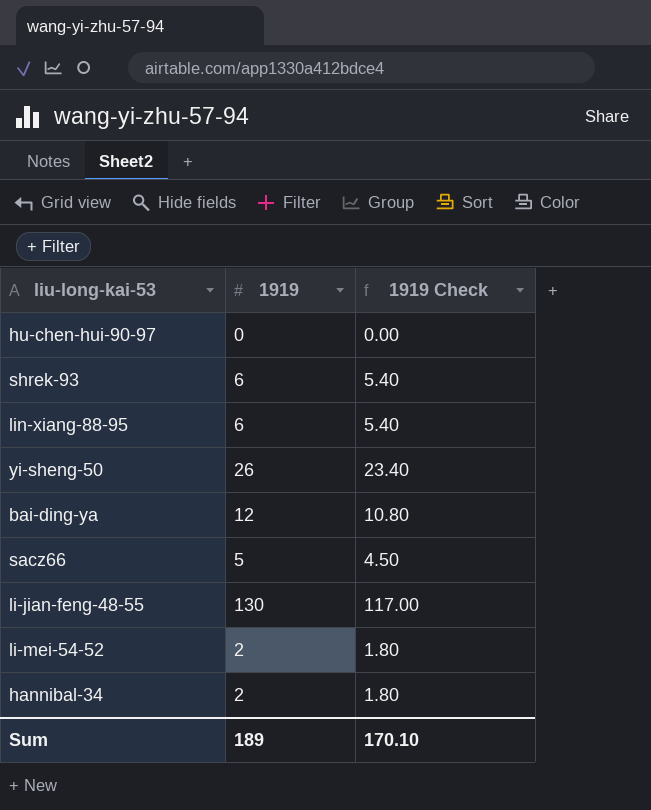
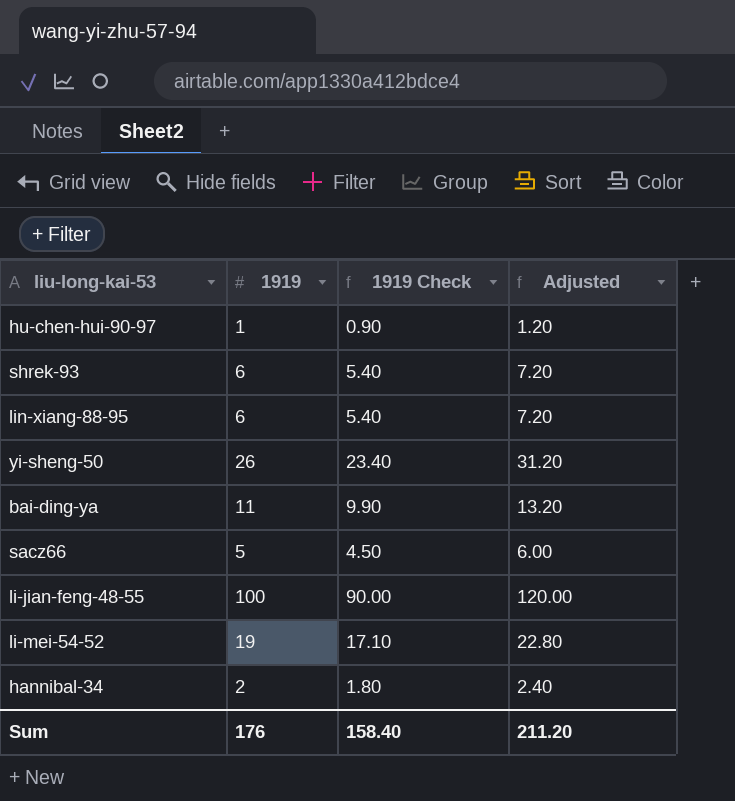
column Adjusted | formula: none -> [1919] * 1.2
hu-chen-hui-90-97 | 1919: 0 -> 1
hu-chen-hui-90-97 | 1919 Check: 0.00 -> 0.90
bai-ding-ya | 1919: 12 -> 11
bai-ding-ya | 1919 Check: 10.80 -> 9.90
li-jian-feng-48-55 | 1919: 130 -> 100
li-jian-feng-48-55 | 1919 Check: 117.00 -> 90.00
li-mei-54-52 | 1919: 2 -> 19
li-mei-54-52 | 1919 Check: 1.80 -> 17.10
Sum | 1919: 189 -> 176
Sum | 1919 Check: 170.10 -> 158.40

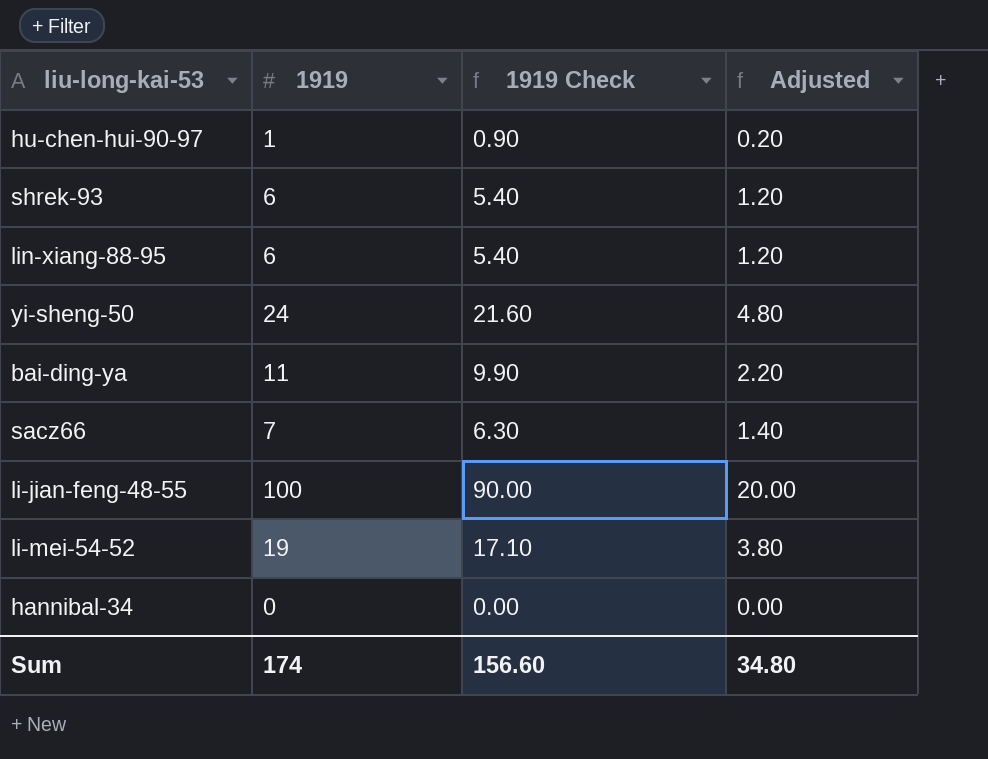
column Adjusted | formula: [1919] * 1.2 -> [1919] * 0.2
yi-sheng-50 | 1919: 26 -> 24
yi-sheng-50 | 1919 Check: 23.40 -> 21.60
sacz66 | 1919: 5 -> 7
sacz66 | 1919 Check: 4.50 -> 6.30
hannibal-34 | 1919: 2 -> 0
hannibal-34 | 1919 Check: 1.80 -> 0.00
Sum | 1919: 176 -> 174
Sum | 1919 Check: 158.40 -> 156.60
Sum | Adjusted: 211.20 -> 34.80

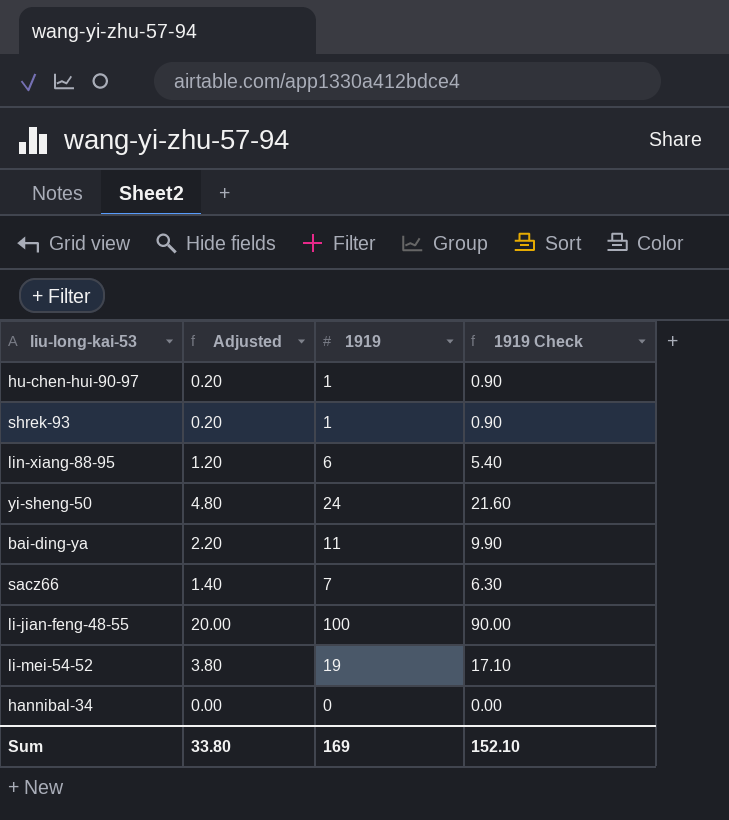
column Adjusted | position: 4 -> 2
shrek-93 | Adjusted: 1.20 -> 0.20
shrek-93 | 1919: 6 -> 1
shrek-93 | 1919 Check: 5.40 -> 0.90
Sum | Adjusted: 34.80 -> 33.80
Sum | 1919: 174 -> 169
Sum | 1919 Check: 156.60 -> 152.10

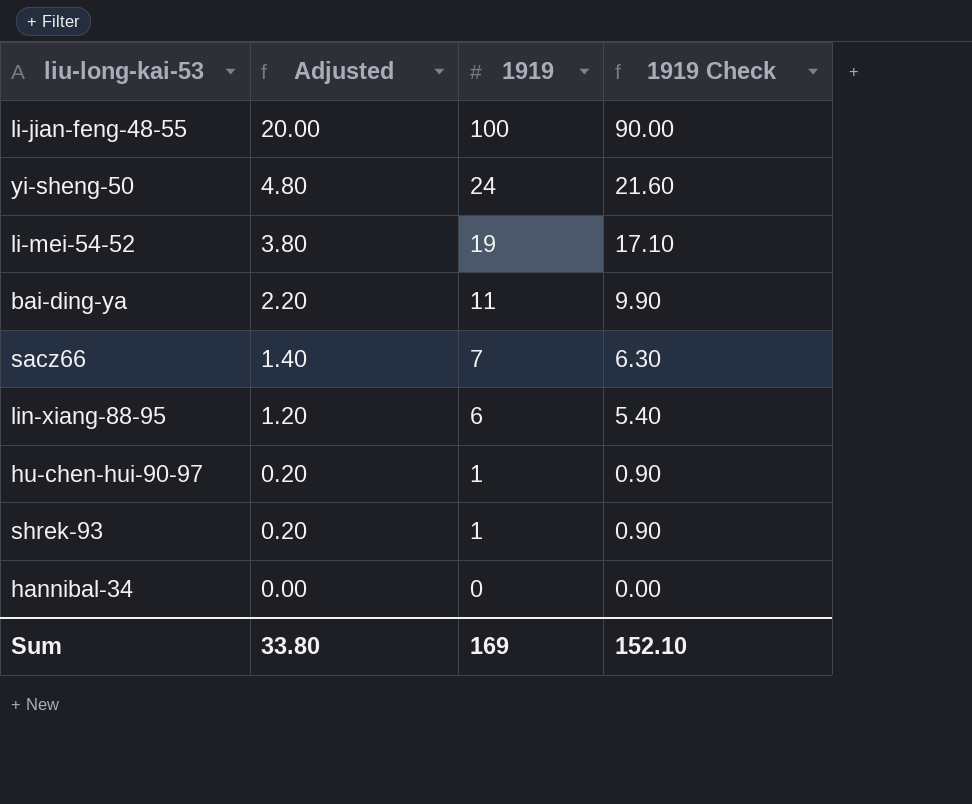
row order: none -> Adjusted descending

